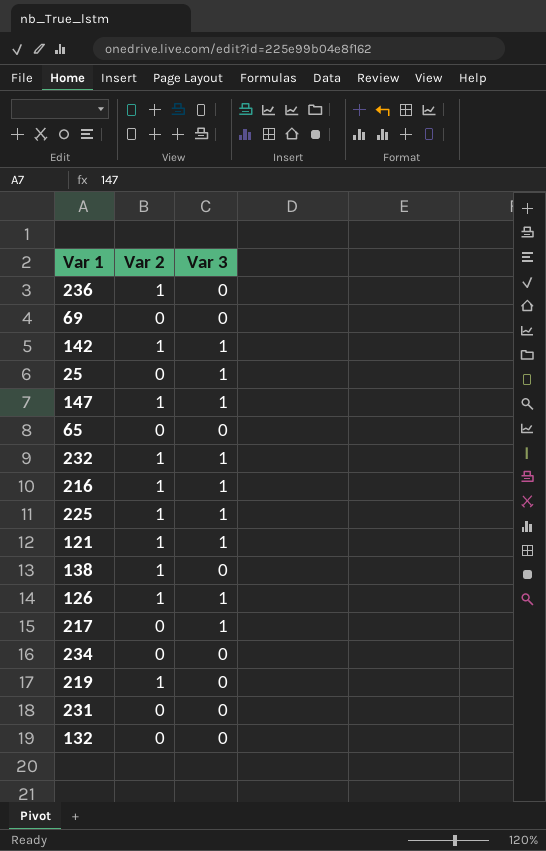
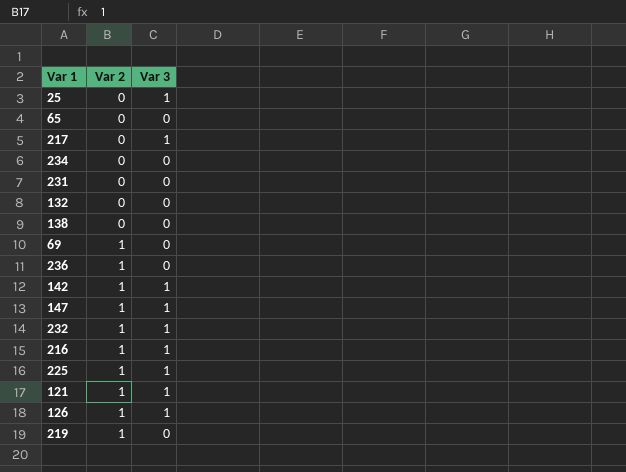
row order: none -> Var 2 ascending
138 | Var 2: 1 -> 0
69 | Var 2: 0 -> 1

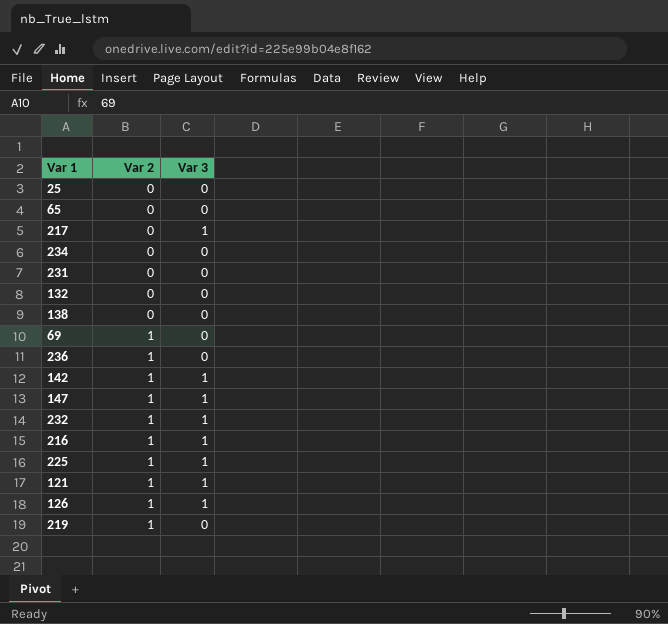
25 | Var 3: 1 -> 0

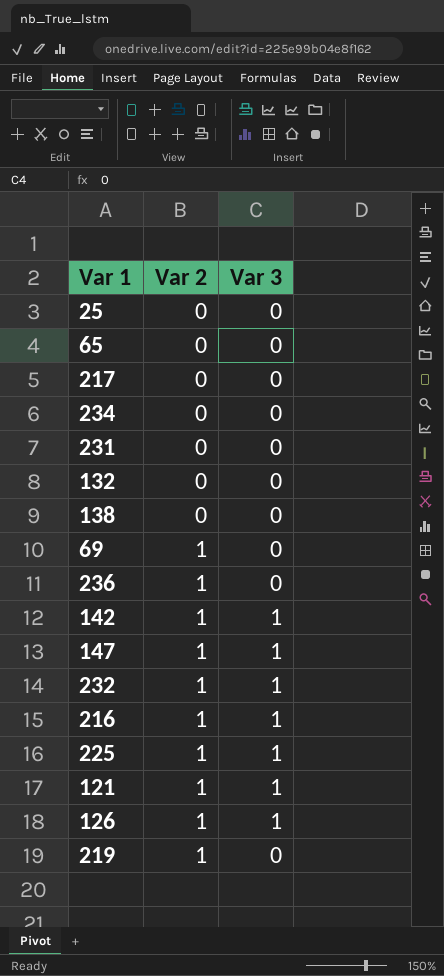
217 | Var 3: 1 -> 0

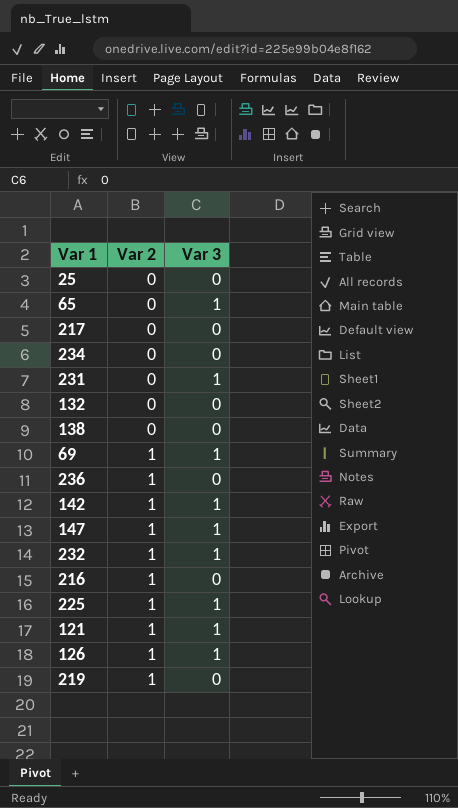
65 | Var 3: 0 -> 1
231 | Var 3: 0 -> 1
69 | Var 3: 0 -> 1
216 | Var 3: 1 -> 0

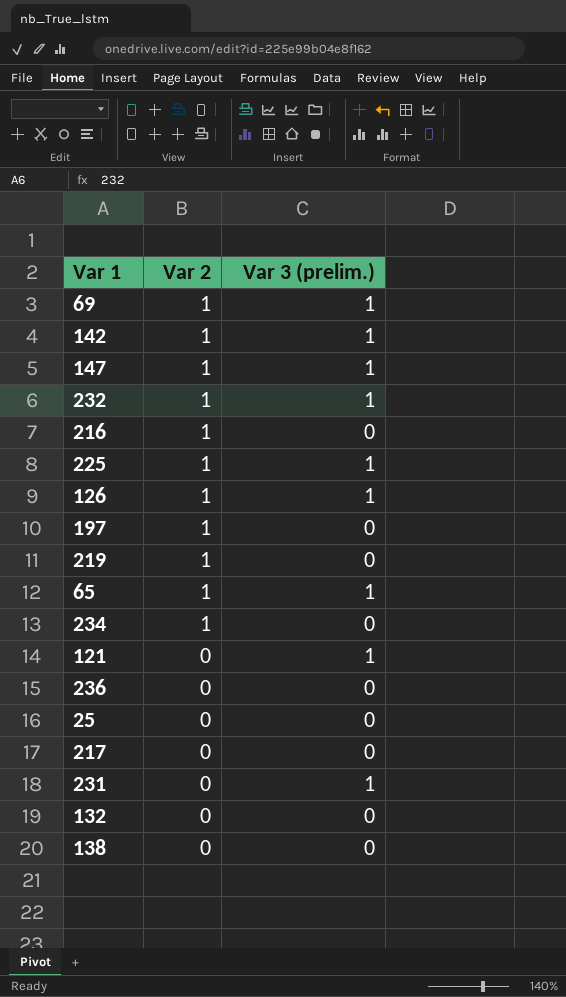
row order: Var 2 ascending -> Var 2 descending
column name: Var 3 -> Var 3 (prelim.)
row 197: none -> 1 | 0
65 | Var 2: 0 -> 1
234 | Var 2: 0 -> 1
121 | Var 2: 1 -> 0
236 | Var 2: 1 -> 0

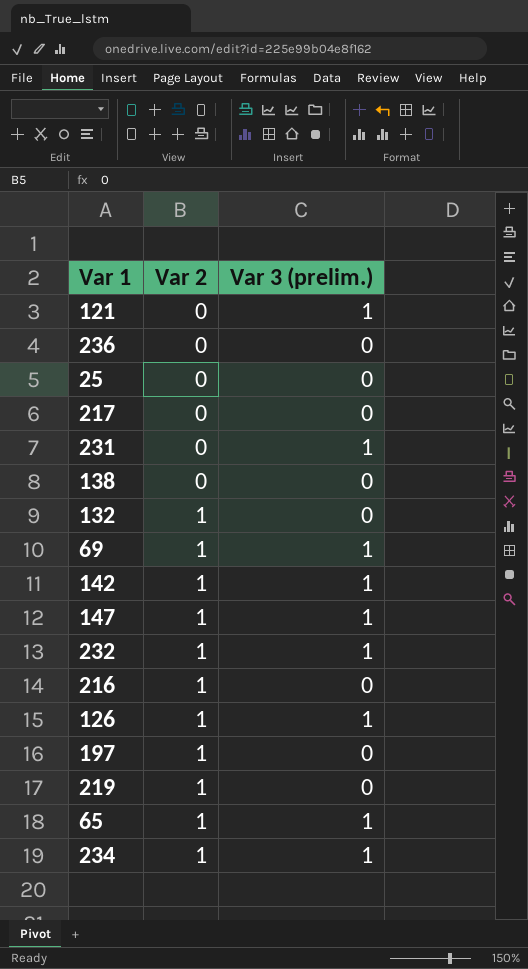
row order: Var 2 descending -> Var 2 ascending
row 225: 1 | 1 -> none
132 | Var 2: 0 -> 1
234 | Var 3 (prelim.): 0 -> 1

